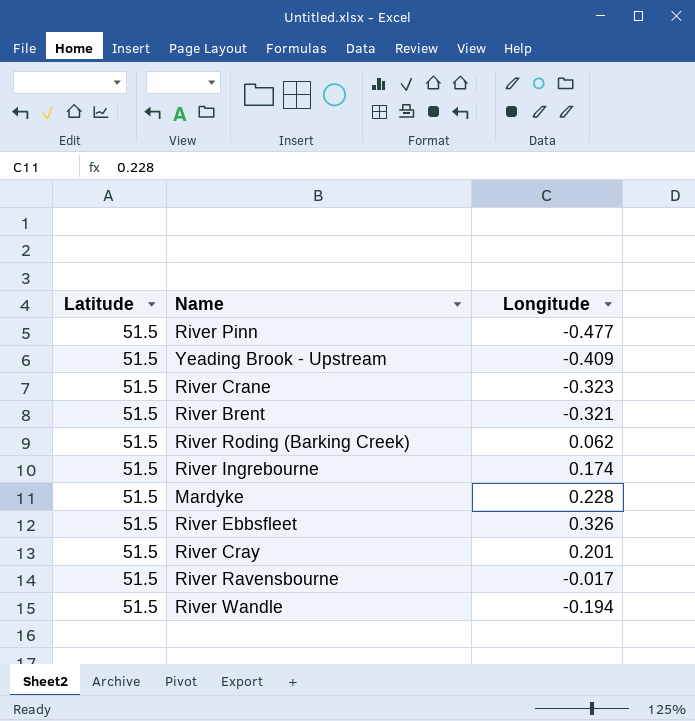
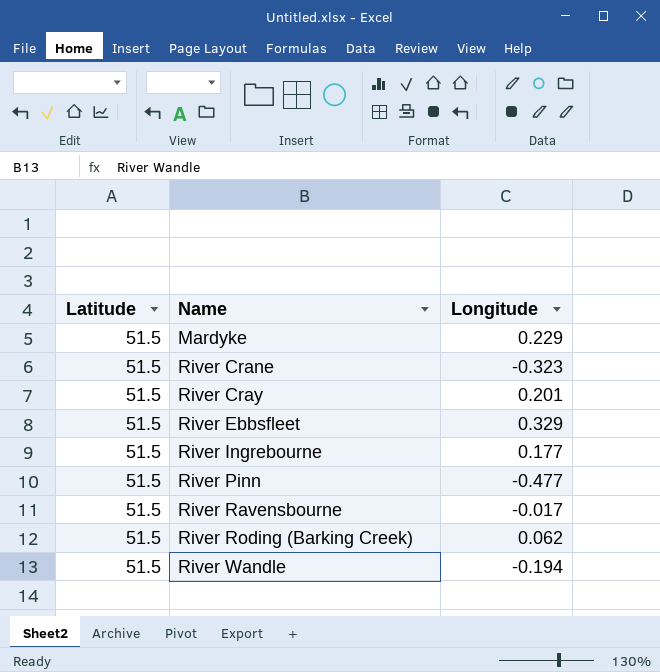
row order: none -> Name ascending
row Yeading Brook - Upstream: 51.5 | -0.409 -> none
row River Brent: 51.5 | -0.321 -> none
Mardyke | Longitude: 0.228 -> 0.229
River Ebbsfleet | Longitude: 0.326 -> 0.329
River Ingrebourne | Longitude: 0.174 -> 0.177

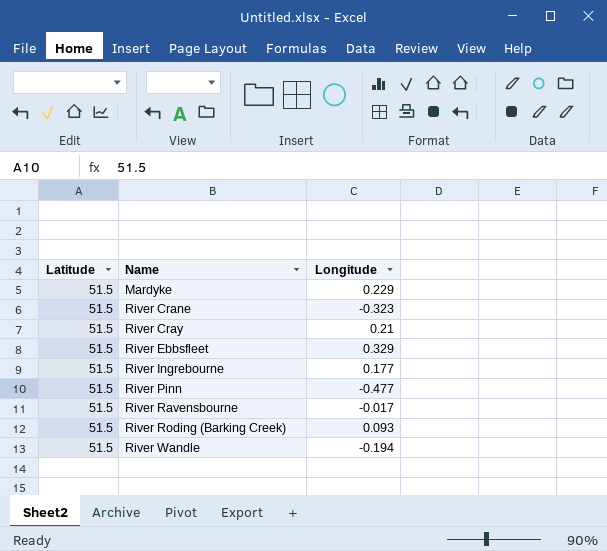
River Cray | Longitude: 0.201 -> 0.21
River Roding (Barking Creek) | Longitude: 0.062 -> 0.093

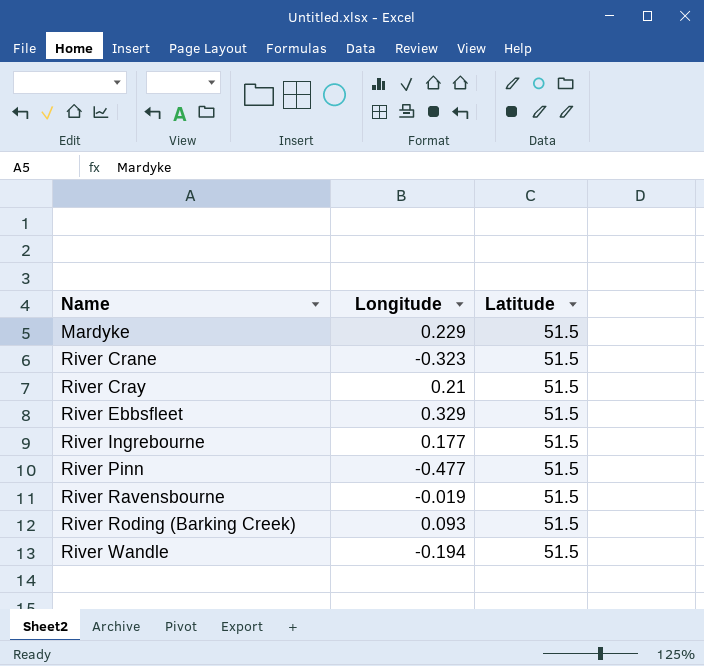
column Latitude | position: 1 -> 3
River Ravensbourne | Longitude: -0.017 -> -0.019

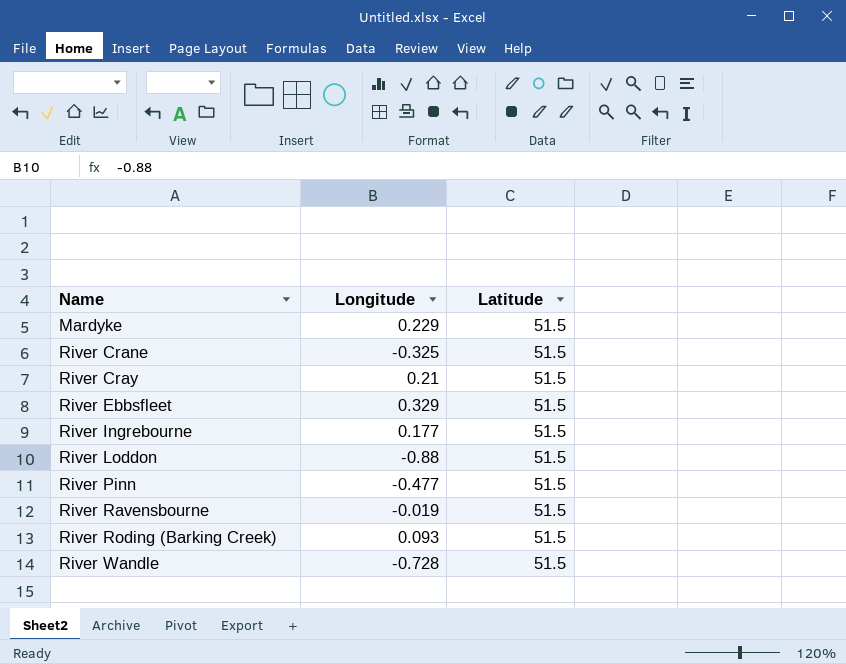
River Crane | Longitude: -0.323 -> -0.325
row River Loddon: none -> -0.88 | 51.5
River Wandle | Longitude: -0.194 -> -0.728

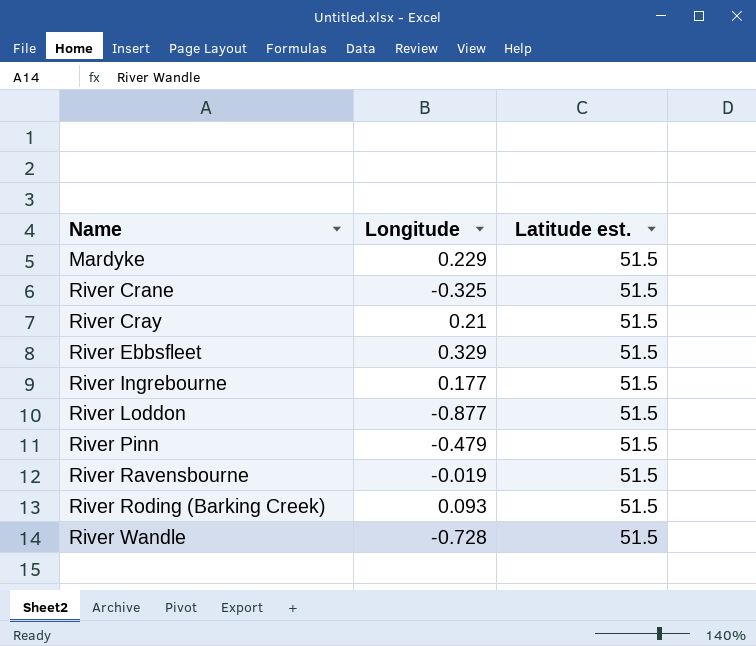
column name: Latitude -> Latitude est.
River Loddon | Longitude: -0.88 -> -0.877
River Pinn | Longitude: -0.477 -> -0.479

